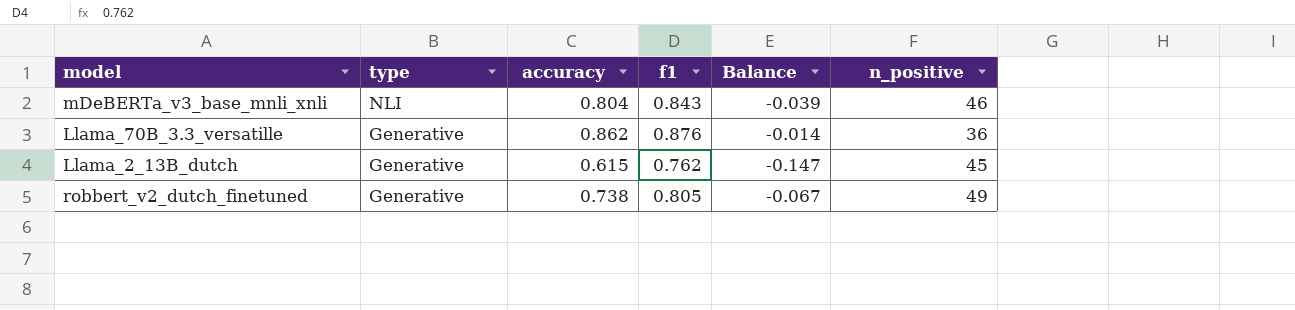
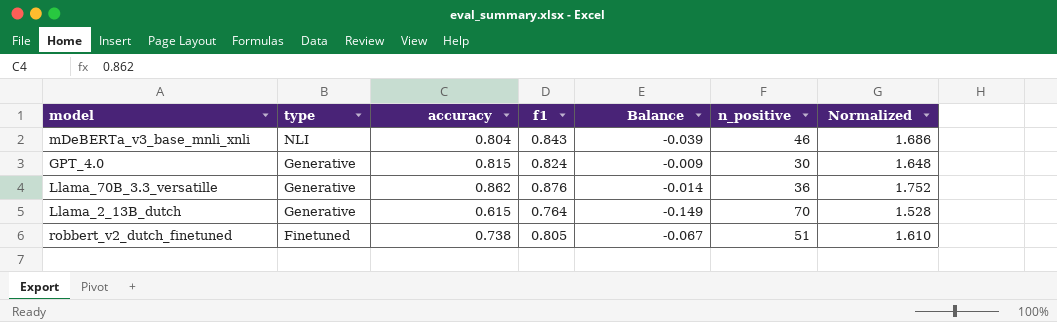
column Normalized | formula: none -> [f1] * 2
row GPT_4.0: none -> Generative | 0.815 | 0.824 | -0.009 | 30 | 1.648
Llama_2_13B_dutch | f1: 0.762 -> 0.764
Llama_2_13B_dutch | Balance: -0.147 -> -0.149
Llama_2_13B_dutch | n_positive: 45 -> 70
robbert_v2_dutch_finetuned | type: Generative -> Finetuned
robbert_v2_dutch_finetuned | n_positive: 49 -> 51

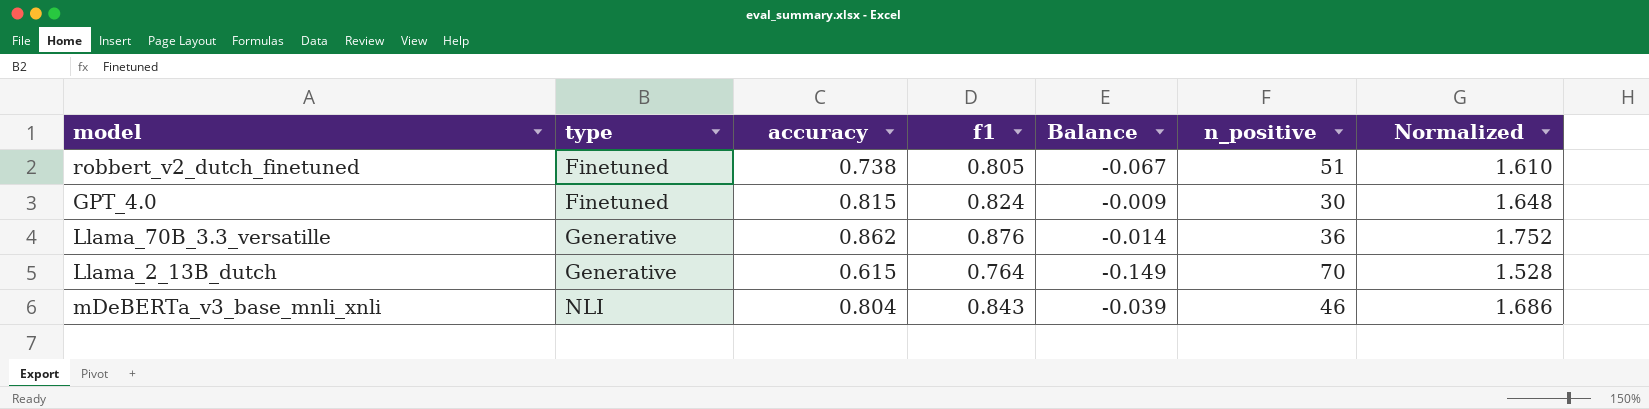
row order: type descending -> type ascending
GPT_4.0 | type: Generative -> Finetuned

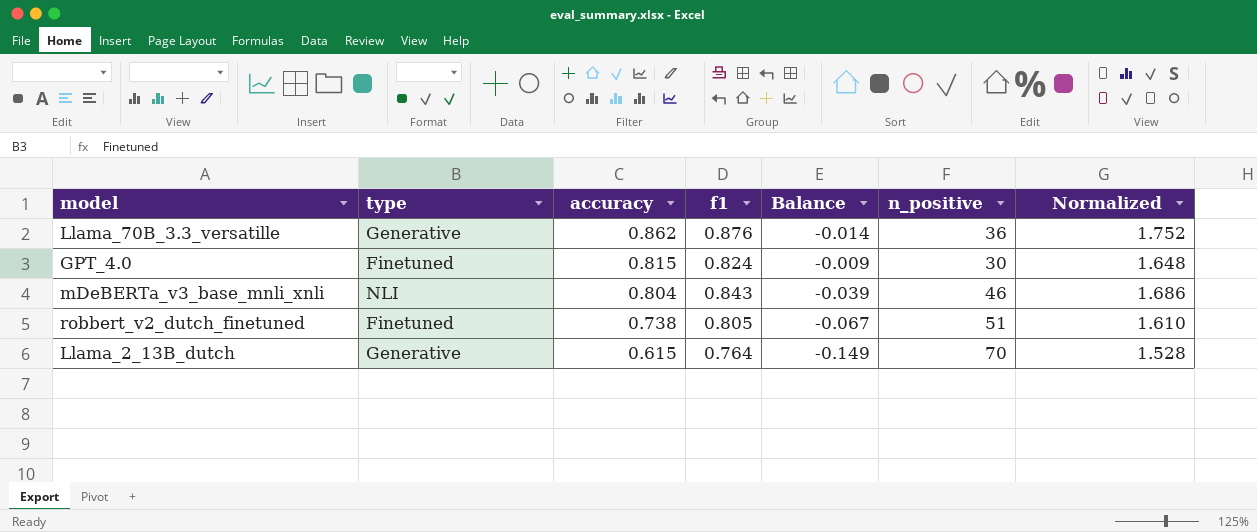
row order: type ascending -> accuracy descending

